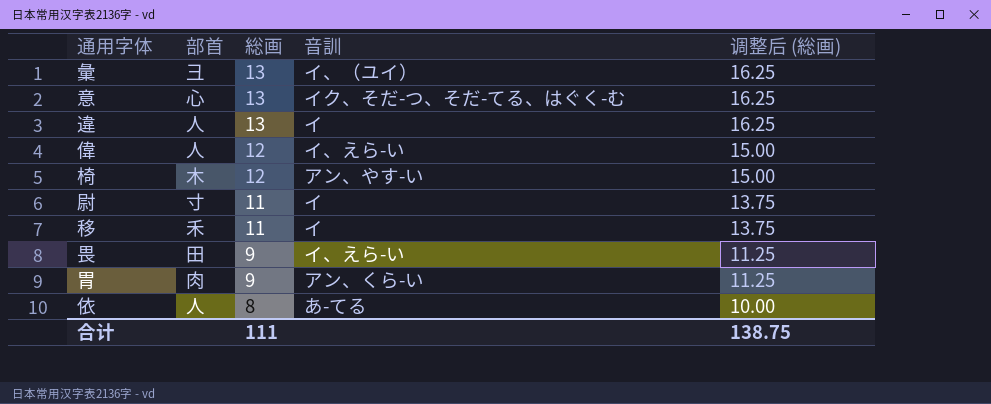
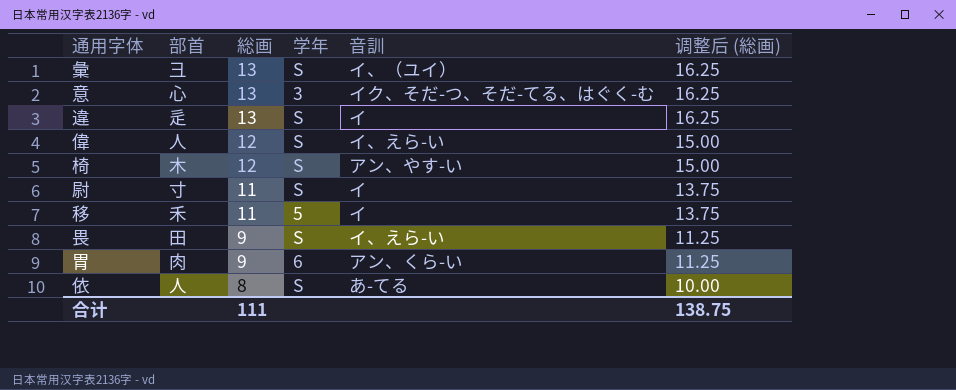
column 学年 | position: none -> 4
違 | 部首: 人 -> 辵

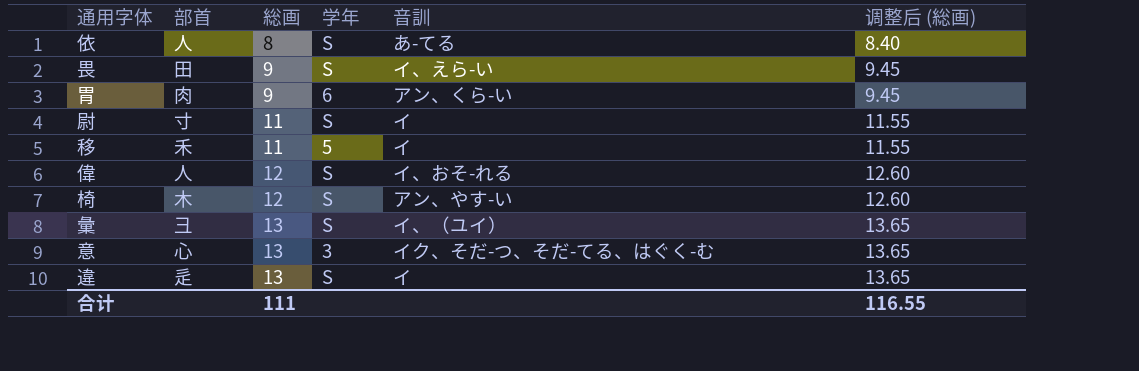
row order: 総画 descending -> 総画 ascending
column 调整后 (総画) | formula: [総画] * 1.25 -> [総画] * 1.05
偉 | 音訓: イ、えら-い -> イ、おそ-れる
合计 | 调整后 (総画): 138.75 -> 116.55

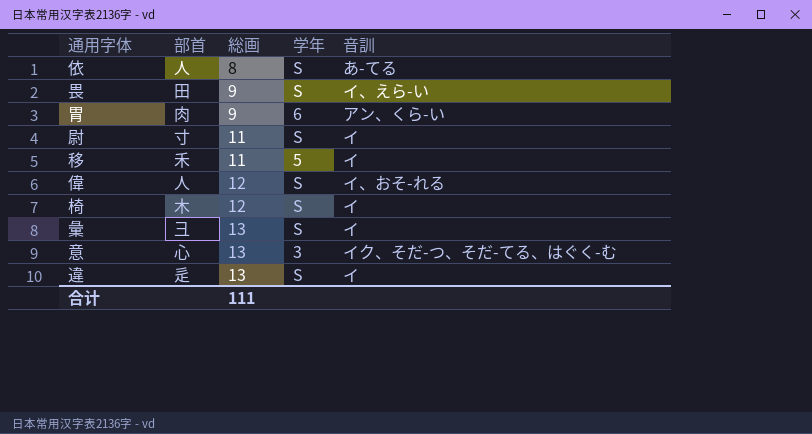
column 调整后 (総画) | formula: [総画] * 1.05 -> none
椅 | 音訓: アン、やす-い -> イ
彙 | 音訓: イ、（ユイ） -> イ

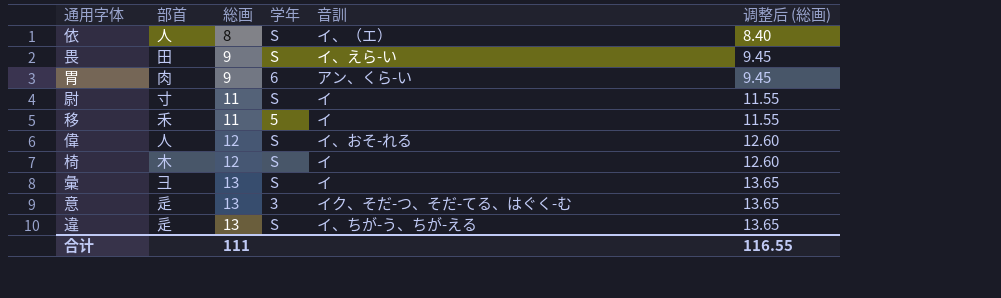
column 调整后 (総画) | formula: none -> [総画] * 1.05
依 | 音訓: あ-てる -> イ、（エ）
意 | 部首: 心 -> 辵
違 | 音訓: イ -> イ、ちが-う、ちが-える

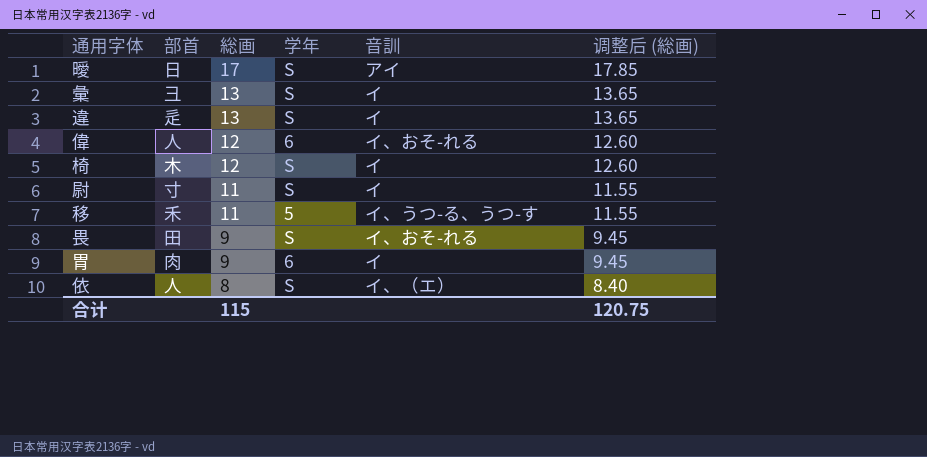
row order: 総画 ascending -> 総画 descending
row 意: 辵 | 13 | 3 | イク、そだ-つ、そだ-てる、はぐく-む | 13.65 -> none
row 曖: none -> 日 | 17 | S | アイ | 17.85
違 | 音訓: イ、ちが-う、ちが-える -> イ
偉 | 学年: S -> 6
移 | 音訓: イ -> イ、うつ-る、うつ-す
畏 | 音訓: イ、えら-い -> イ、おそ-れる
胃 | 音訓: アン、くら-い -> イ
合计 | 総画: 111 -> 115
合计 | 调整后 (総画): 116.55 -> 120.75

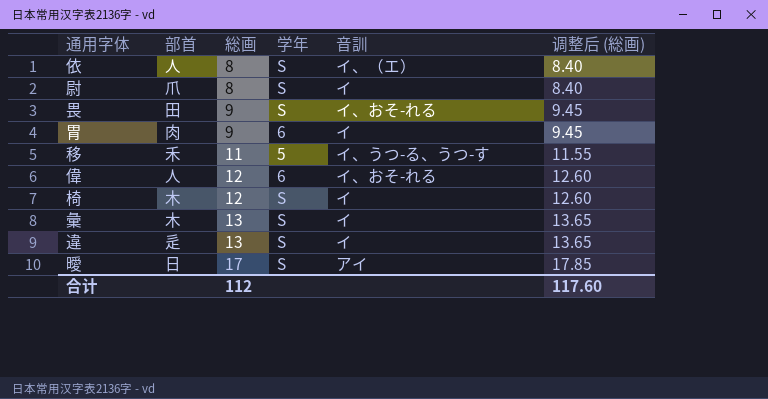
row order: 総画 descending -> 総画 ascending
尉 | 部首: 寸 -> 爪
尉 | 総画: 11 -> 8
尉 | 调整后 (総画): 11.55 -> 8.40
彙 | 部首: 彐 -> 木
合计 | 総画: 115 -> 112
合计 | 调整后 (総画): 120.75 -> 117.60

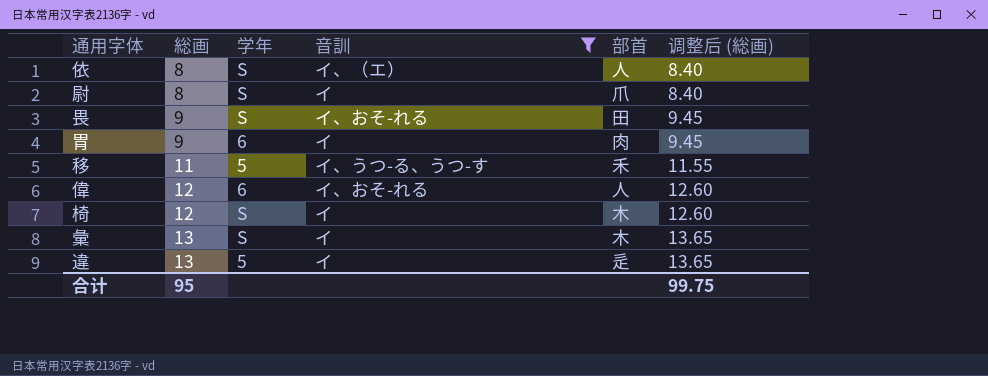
filter: none -> 音訓 != アイ
column 部首 | position: 2 -> 5
違 | 学年: S -> 5
合计 | 総画: 112 -> 95
合计 | 调整后 (総画): 117.60 -> 99.75

